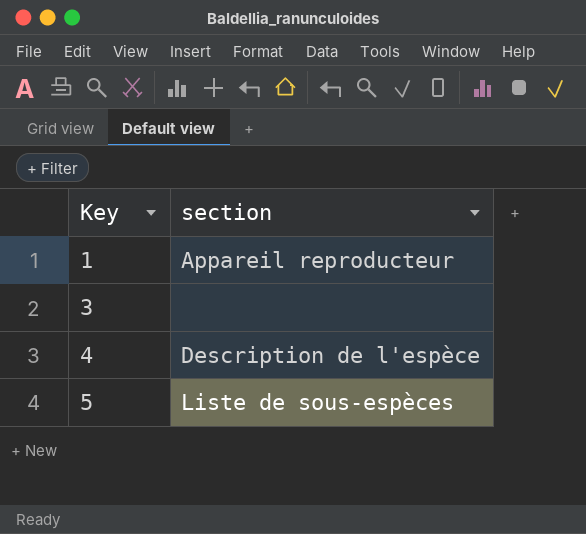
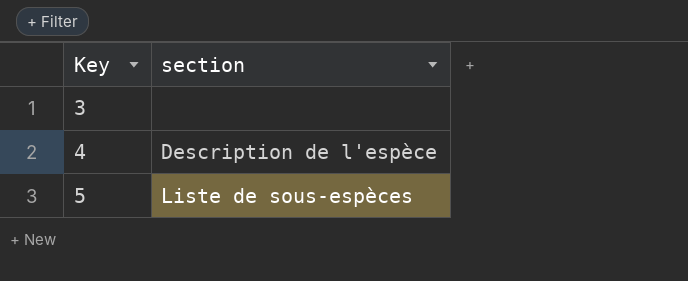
row 1: Appareil reproducteur -> none

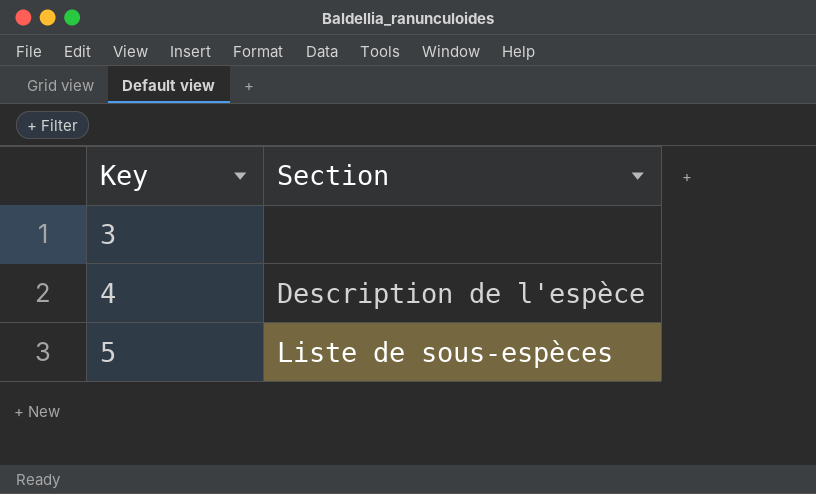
column name: section -> Section

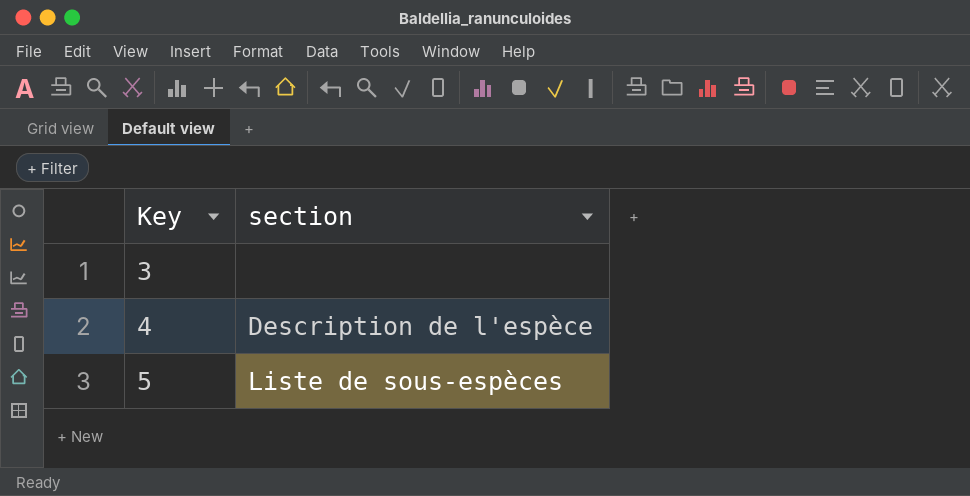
column name: Section -> section

